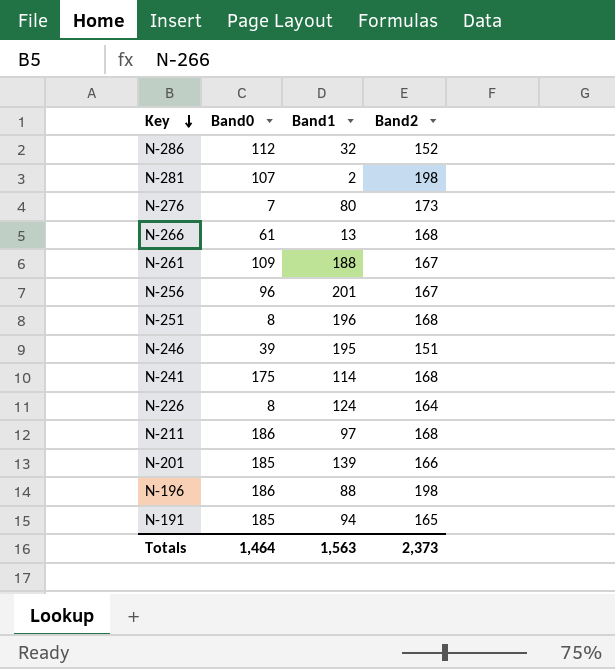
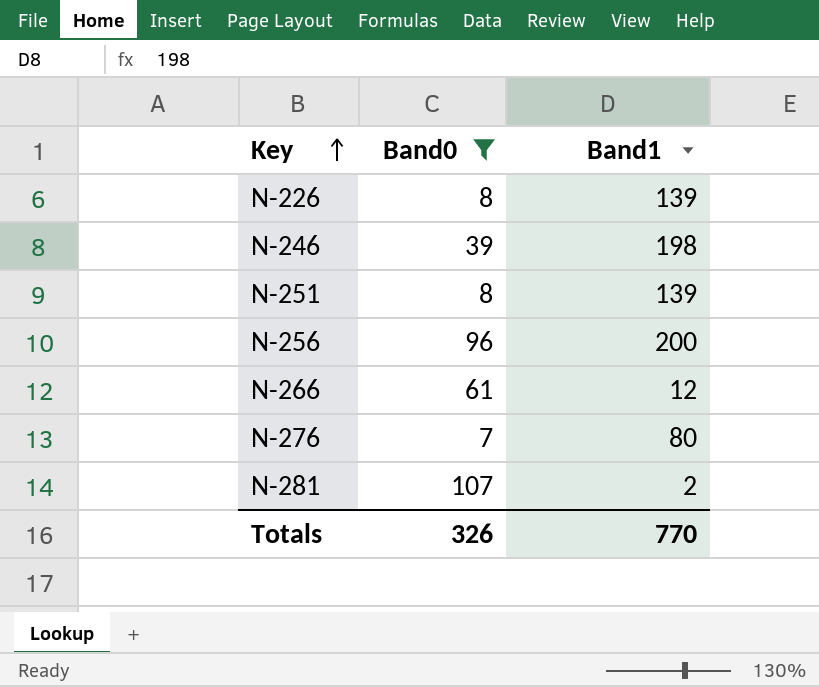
filter: none -> Band0 <= 107
row order: Key descending -> Key ascending
column Band2 | position: 4 -> none
N-226 | Band1: 124 -> 139
N-246 | Band1: 195 -> 198
N-251 | Band1: 196 -> 139
N-256 | Band1: 201 -> 200
N-266 | Band1: 13 -> 12
Totals | Band0: 1,464 -> 326
Totals | Band1: 1,563 -> 770

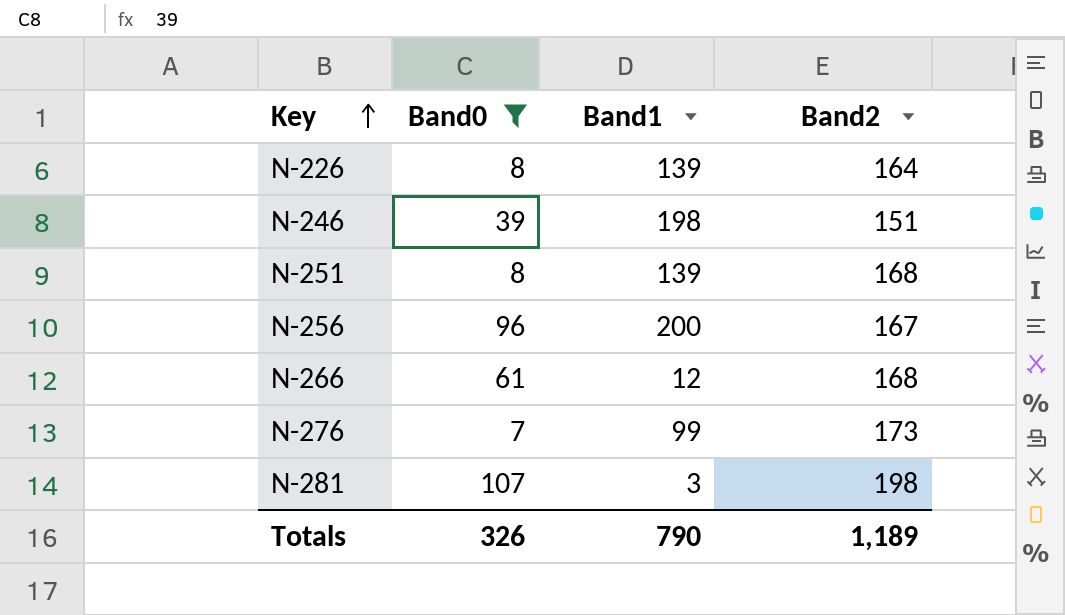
column Band2 | position: none -> 4
N-276 | Band1: 80 -> 99
N-281 | Band1: 2 -> 3
Totals | Band1: 770 -> 790

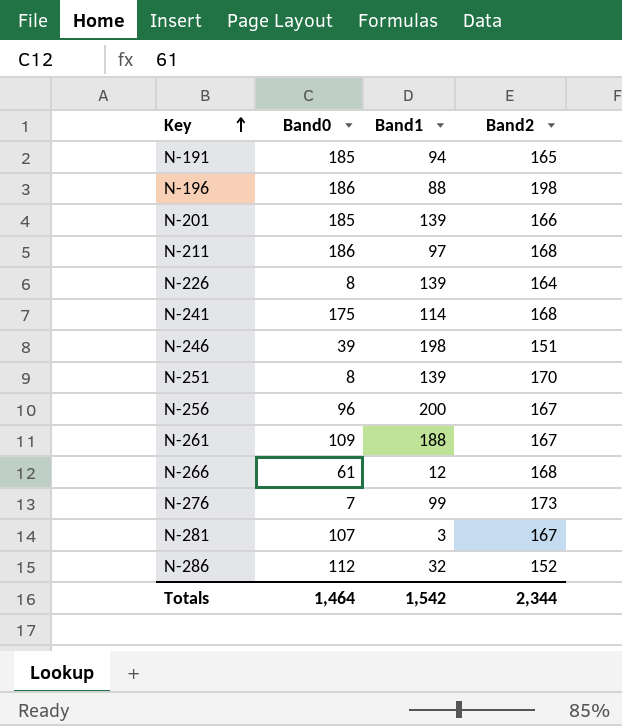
filter: Band0 <= 107 -> none
N-251 | Band2: 168 -> 170
N-281 | Band2: 198 -> 167
Totals | Band0: 326 -> 1,464
Totals | Band1: 790 -> 1,542
Totals | Band2: 1,189 -> 2,344

